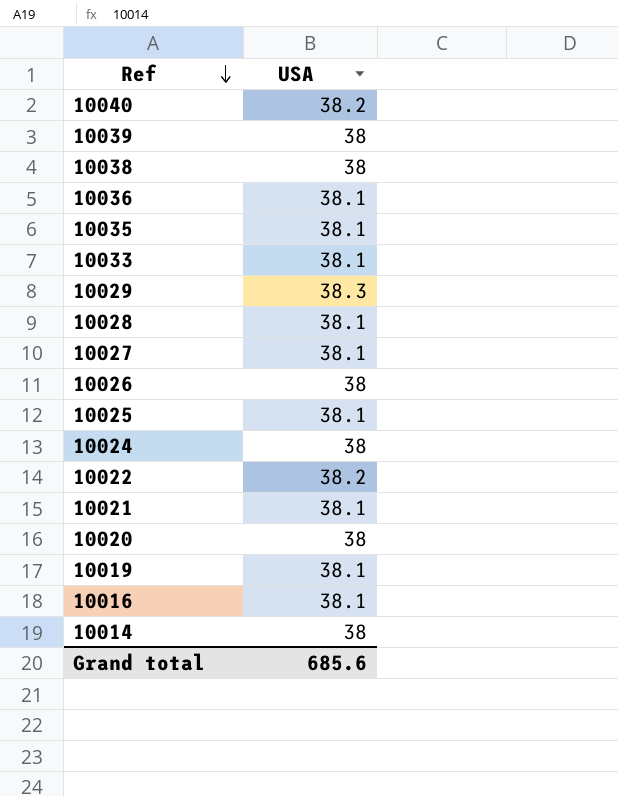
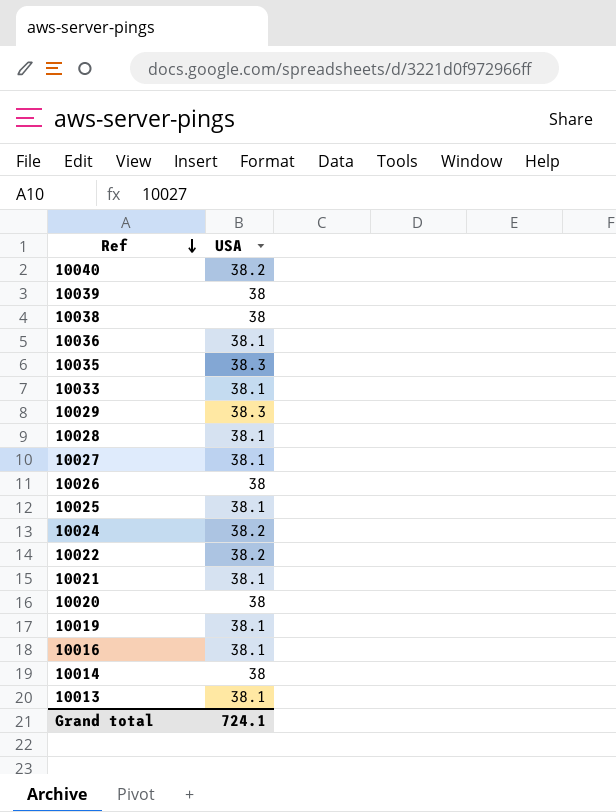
10035 | USA: 38.1 -> 38.3
10024 | USA: 38 -> 38.2
row 10013: none -> 38.1
Grand total | USA: 685.6 -> 724.1

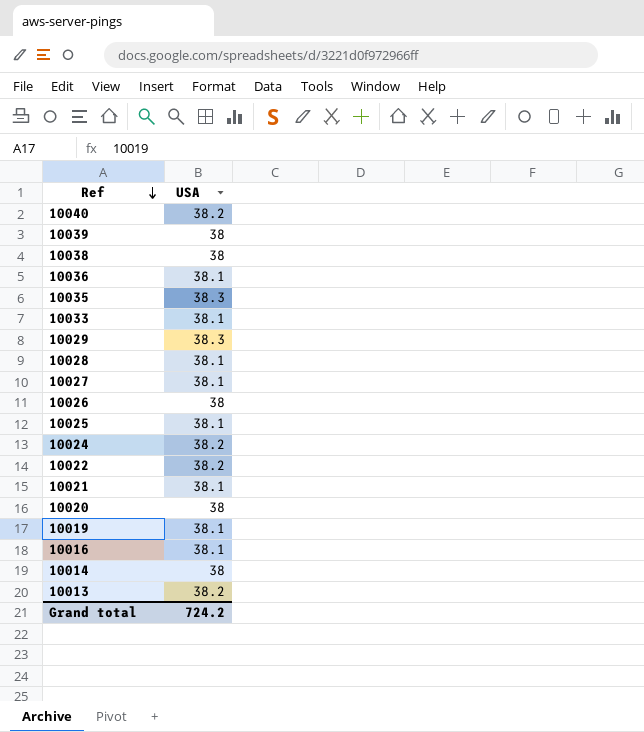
10013 | USA: 38.1 -> 38.2
Grand total | USA: 724.1 -> 724.2

